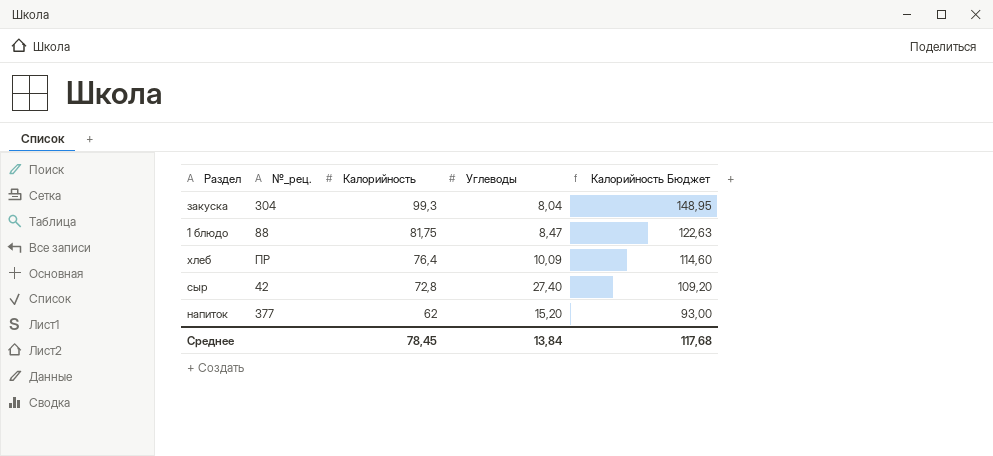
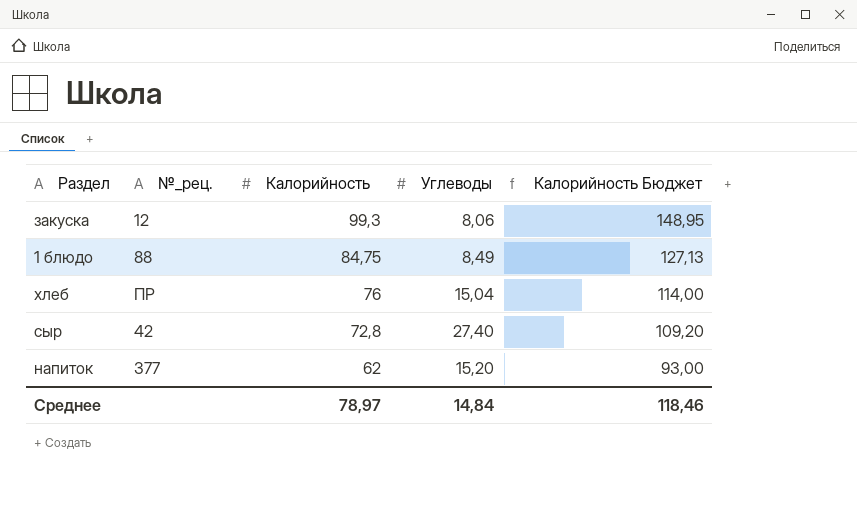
закуска | №_рец.: 304 -> 12
закуска | Углеводы: 8,04 -> 8,06
1 блюдо | Калорийность: 81,75 -> 84,75
1 блюдо | Углеводы: 8,47 -> 8,49
1 блюдо | Калорийность Бюджет: 122,63 -> 127,13
хлеб | Калорийность: 76,4 -> 76
хлеб | Углеводы: 10,09 -> 15,04
хлеб | Калорийность Бюджет: 114,60 -> 114,00
Среднее | Калорийность: 78,45 -> 78,97
Среднее | Углеводы: 13,84 -> 14,84
Среднее | Калорийность Бюджет: 117,68 -> 118,46

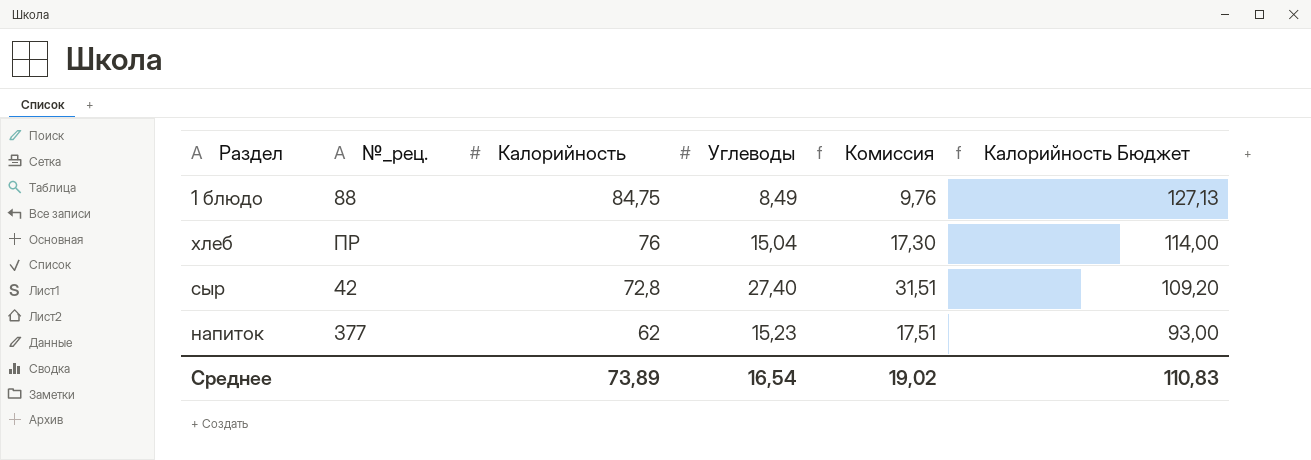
column Комиссия | formula: none -> [Углеводы] * 1,15
row закуска: 12 | 99,3 | 8,06 | 148,95 -> none
напиток | Углеводы: 15,20 -> 15,23
Среднее | Калорийность: 78,97 -> 73,89
Среднее | Углеводы: 14,84 -> 16,54
Среднее | Калорийность Бюджет: 118,46 -> 110,83

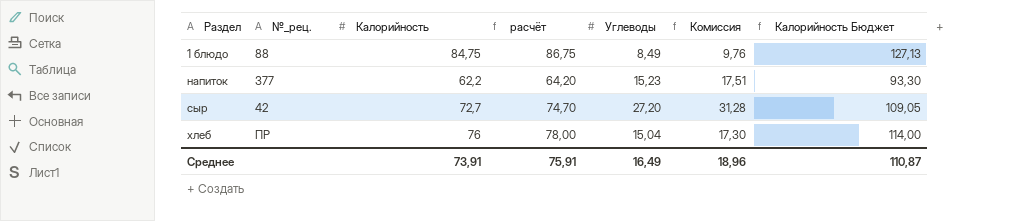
row order: Калорийность descending -> Раздел ascending
column расчёт | formula: none -> [Калорийность] + 2
напиток | Калорийность: 62 -> 62,2
напиток | Калорийность Бюджет: 93,00 -> 93,30
сыр | Калорийность: 72,8 -> 72,7
сыр | Углеводы: 27,40 -> 27,20
сыр | Комиссия: 31,51 -> 31,28
сыр | Калорийность Бюджет: 109,20 -> 109,05
Среднее | Калорийность: 73,89 -> 73,91
Среднее | Углеводы: 16,54 -> 16,49
Среднее | Комиссия: 19,02 -> 18,96
Среднее | Калорийность Бюджет: 110,83 -> 110,87

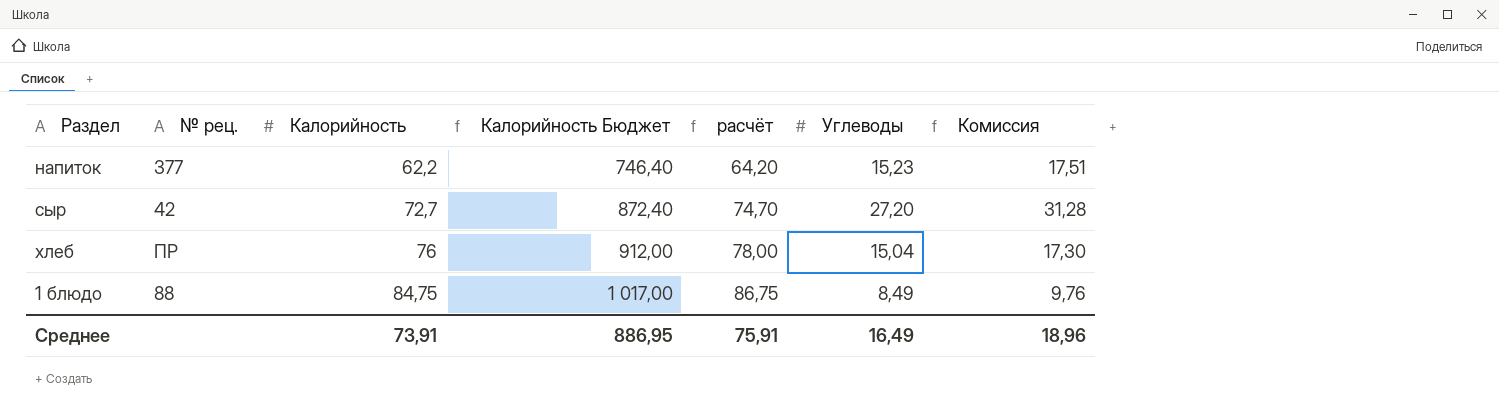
row order: Раздел ascending -> Калорийность ascending
column name: №_рец. -> № рец.
column Калорийность Бюджет | formula: [Калорийность] * 1,5 -> [Калорийность] * 12
column Калорийность Бюджет | position: 7 -> 4
Среднее | Калорийность Бюджет: 110,87 -> 886,95

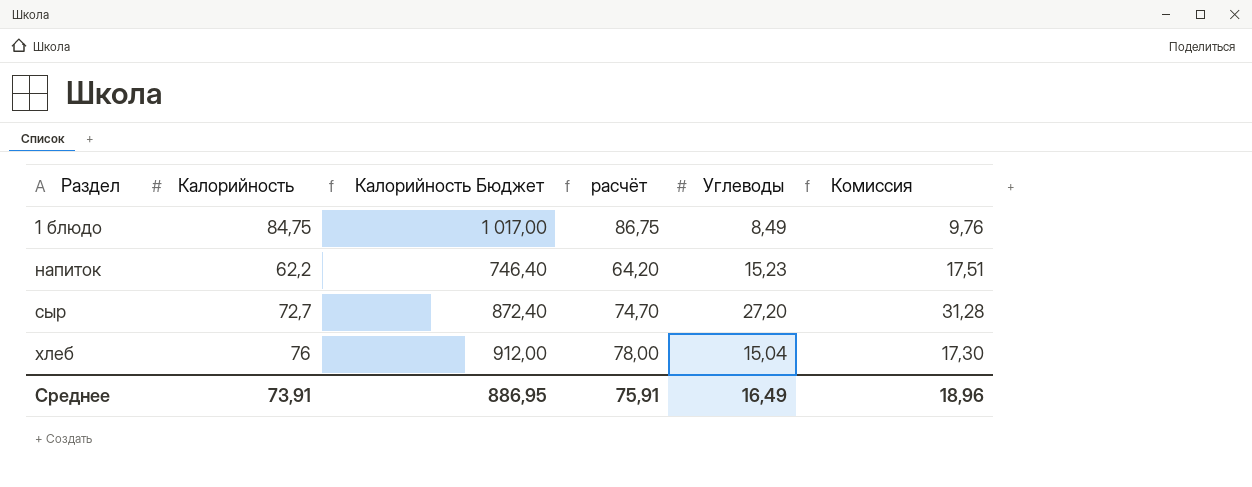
row order: Калорийность ascending -> Раздел ascending
column № рец. | position: 2 -> none

